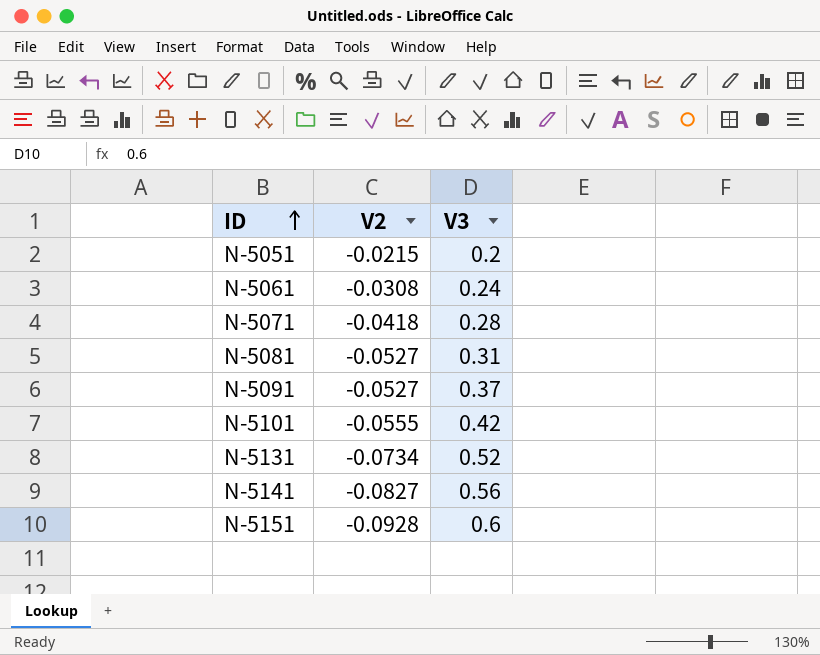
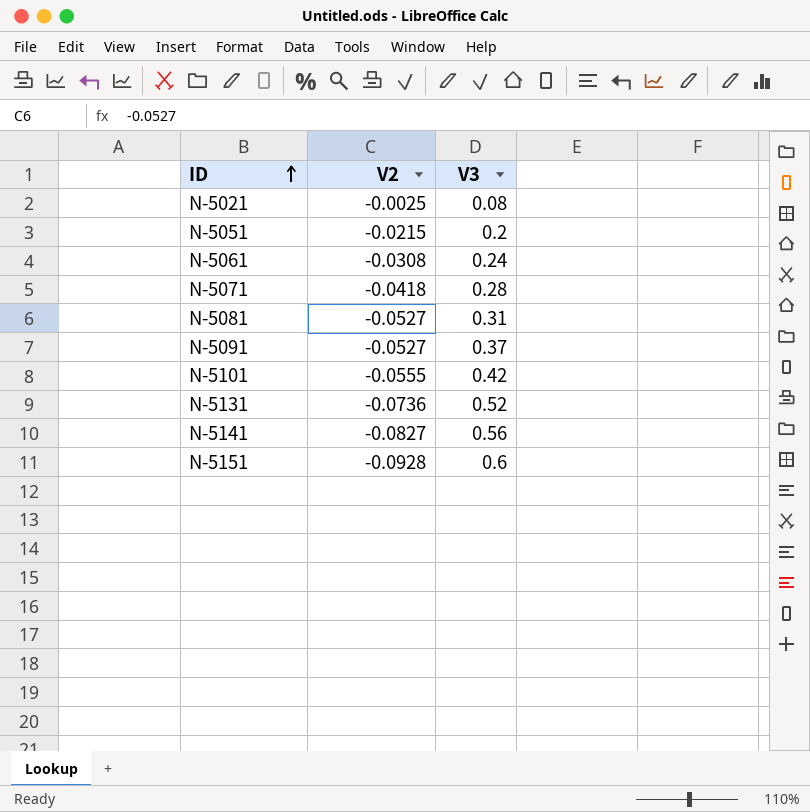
row N-5021: none -> -0.0025 | 0.08
N-5131 | V2: -0.0734 -> -0.0736

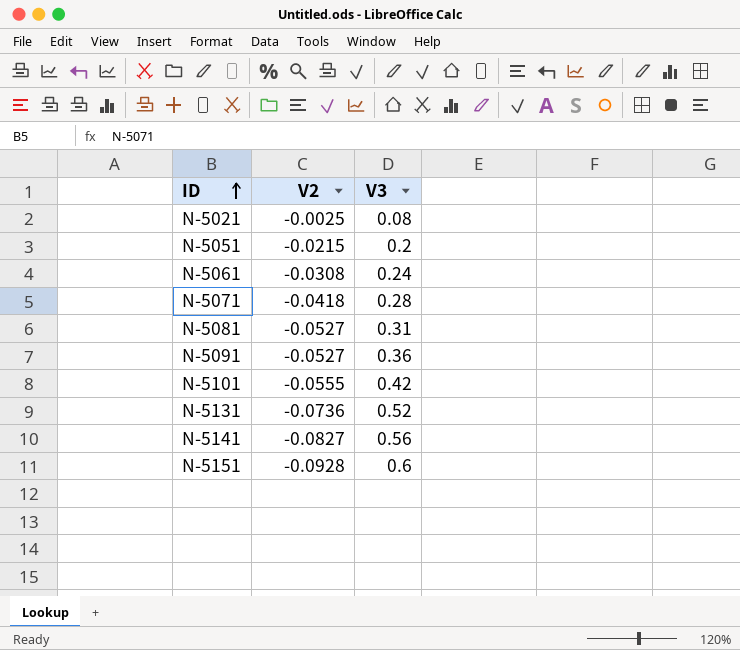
N-5091 | V3: 0.37 -> 0.36

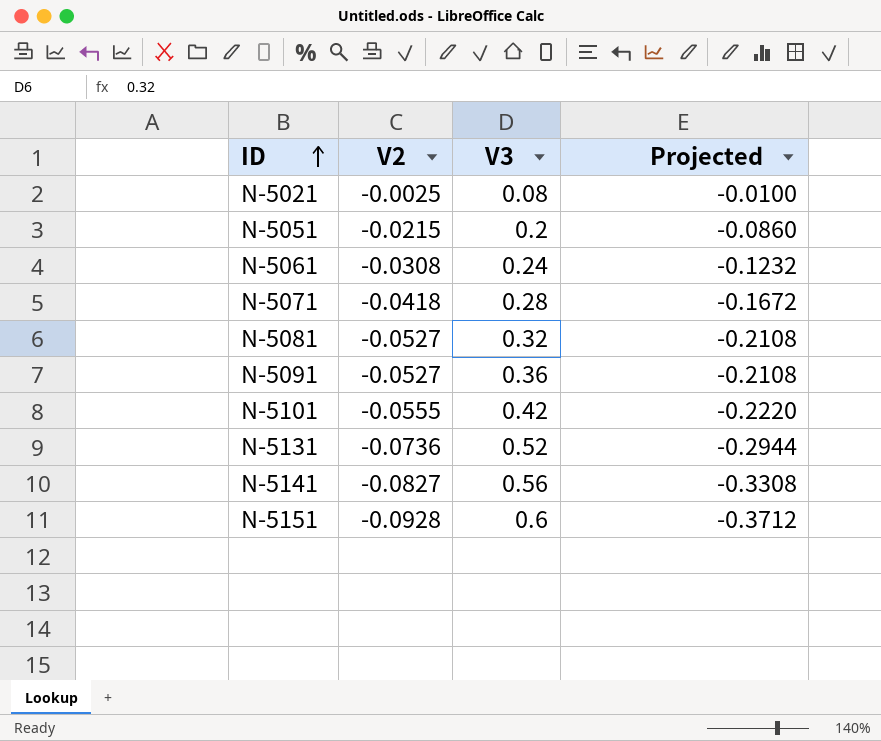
column Projected | formula: none -> [V2] * 4
N-5081 | V3: 0.31 -> 0.32

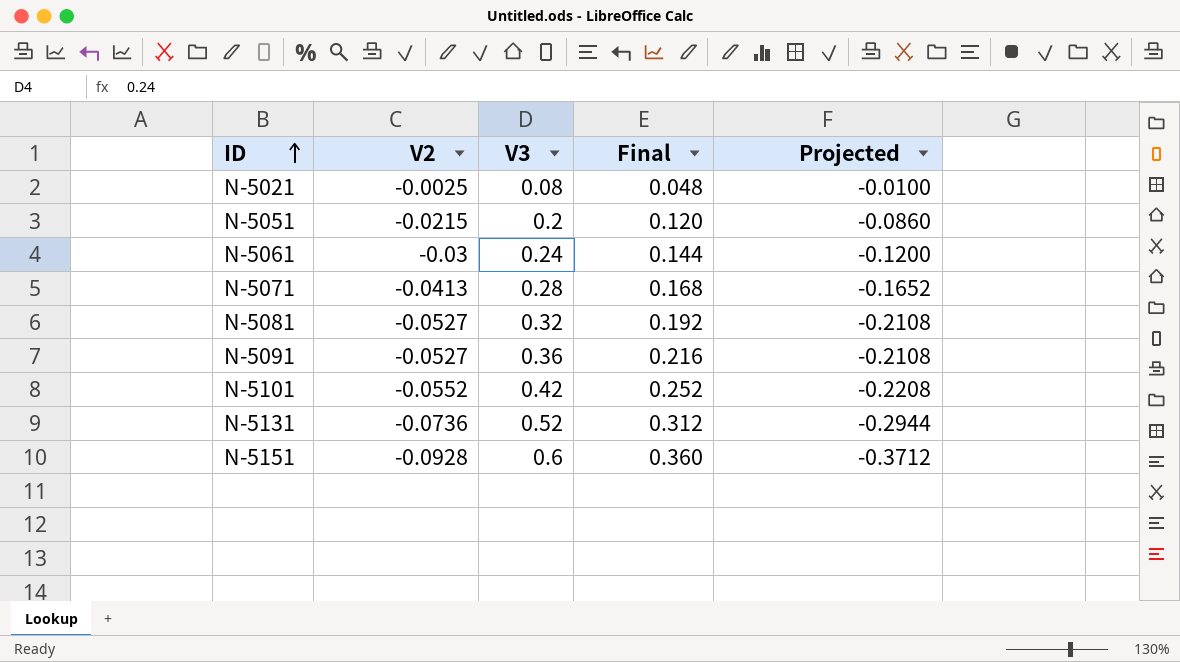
column Final | formula: none -> [V3] * 0.6
row N-5141: -0.0827 | 0.56 | -0.3308 -> none
N-5061 | V2: -0.0308 -> -0.03
N-5061 | Projected: -0.1232 -> -0.1200
N-5071 | V2: -0.0418 -> -0.0413
N-5071 | Projected: -0.1672 -> -0.1652
N-5101 | V2: -0.0555 -> -0.0552
N-5101 | Projected: -0.2220 -> -0.2208

